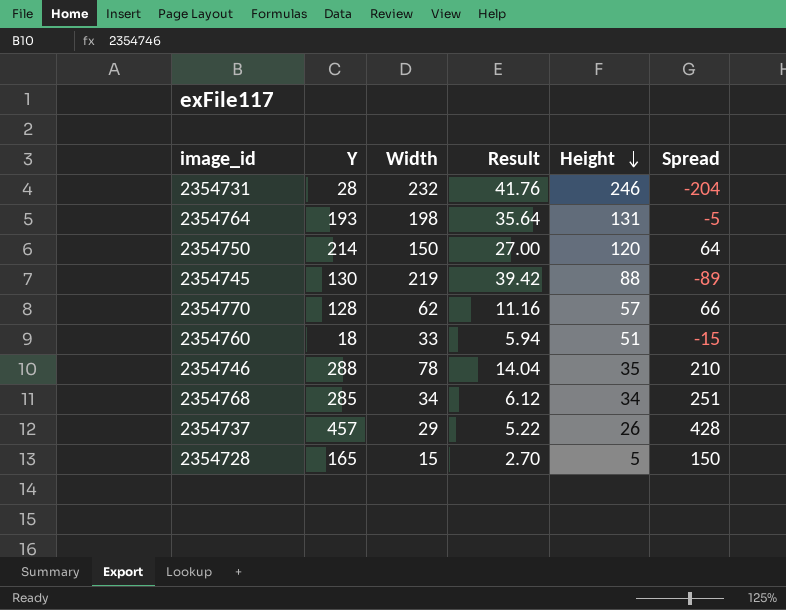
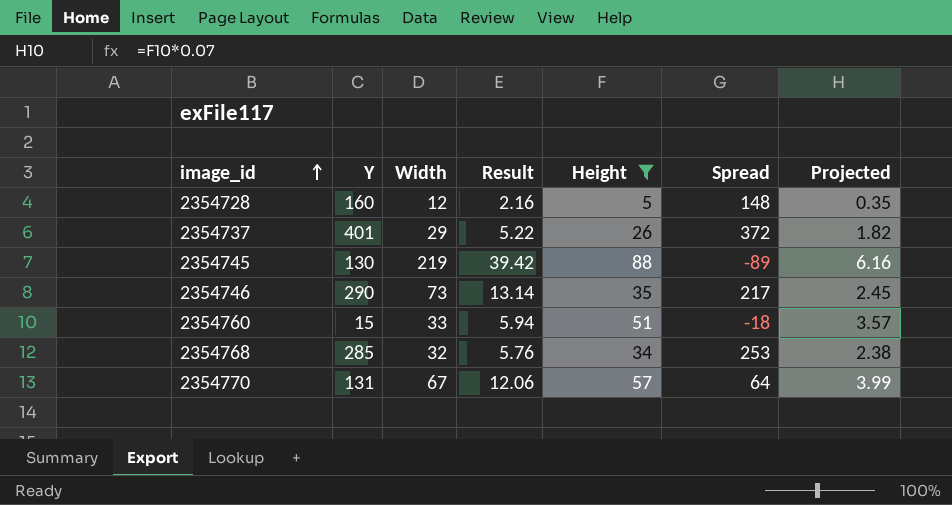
filter: none -> Height <= 88
row order: Height descending -> image_id ascending
column Projected | formula: none -> [Height] * 0.07
2354728 | Y: 165 -> 160
2354728 | Width: 15 -> 12
2354728 | Result: 2.70 -> 2.16
2354728 | Spread: 150 -> 148
2354737 | Y: 457 -> 401
2354737 | Spread: 428 -> 372
2354746 | Y: 288 -> 290
2354746 | Width: 78 -> 73
2354746 | Result: 14.04 -> 13.14
2354746 | Spread: 210 -> 217
2354760 | Y: 18 -> 15
2354760 | Spread: -15 -> -18
2354768 | Width: 34 -> 32
2354768 | Result: 6.12 -> 5.76
2354768 | Spread: 251 -> 253
2354770 | Y: 128 -> 131
2354770 | Width: 62 -> 67
2354770 | Result: 11.16 -> 12.06
2354770 | Spread: 66 -> 64

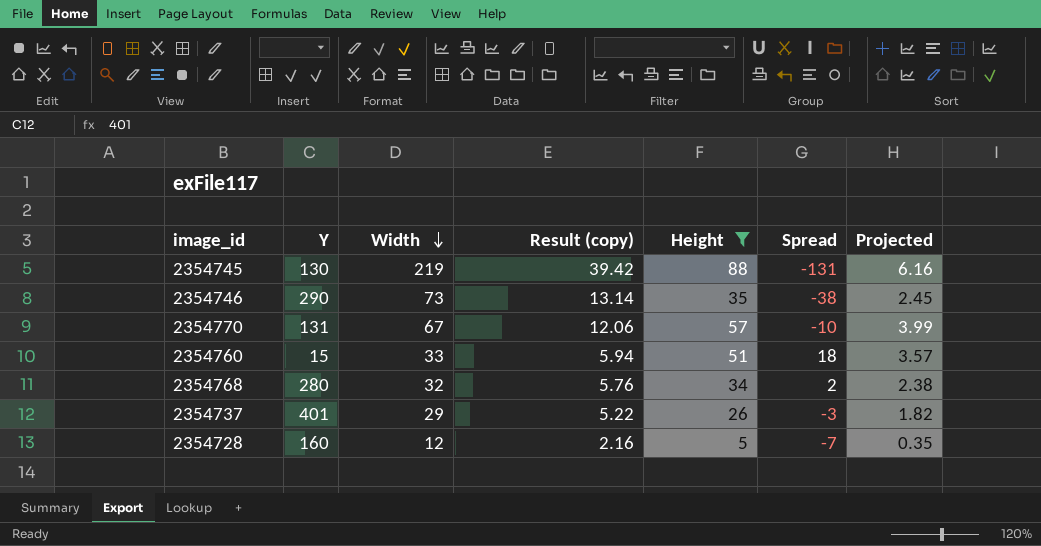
row order: image_id ascending -> Width descending
column name: Result -> Result (copy)
column Spread | formula: [Y] - [Width] -> [Height] - [Width]
2354768 | Y: 285 -> 280

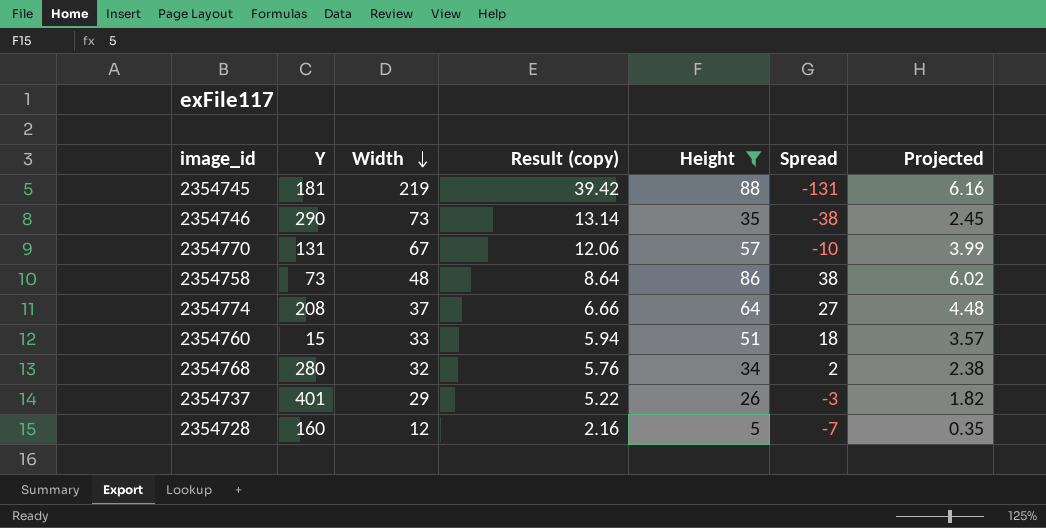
2354745 | Y: 130 -> 181
row 2354758: none -> 73 | 48 | 8.64 | 86 | 38 | 6.02
row 2354774: none -> 208 | 37 | 6.66 | 64 | 27 | 4.48

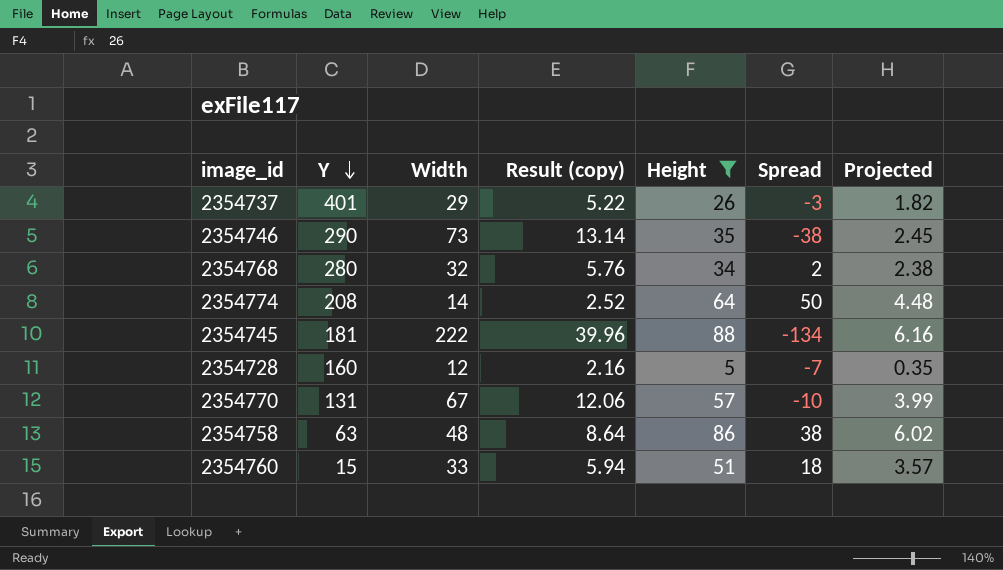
row order: Width descending -> Y descending
2354774 | Width: 37 -> 14
2354774 | Result (copy): 6.66 -> 2.52
2354774 | Spread: 27 -> 50
2354745 | Width: 219 -> 222
2354745 | Result (copy): 39.42 -> 39.96
2354745 | Spread: -131 -> -134
2354758 | Y: 73 -> 63

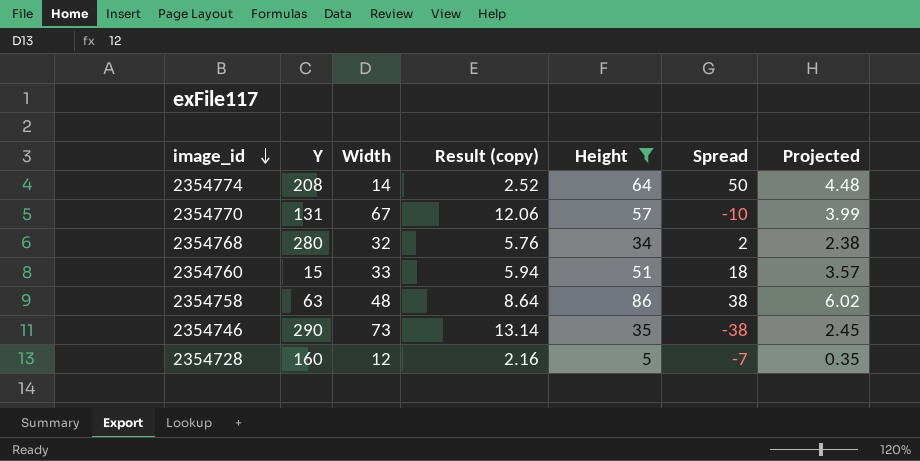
row order: Y descending -> image_id descending
row 2354737: 401 | 29 | 5.22 | 26 | -3 | 1.82 -> none
row 2354745: 181 | 222 | 39.96 | 88 | -134 | 6.16 -> none

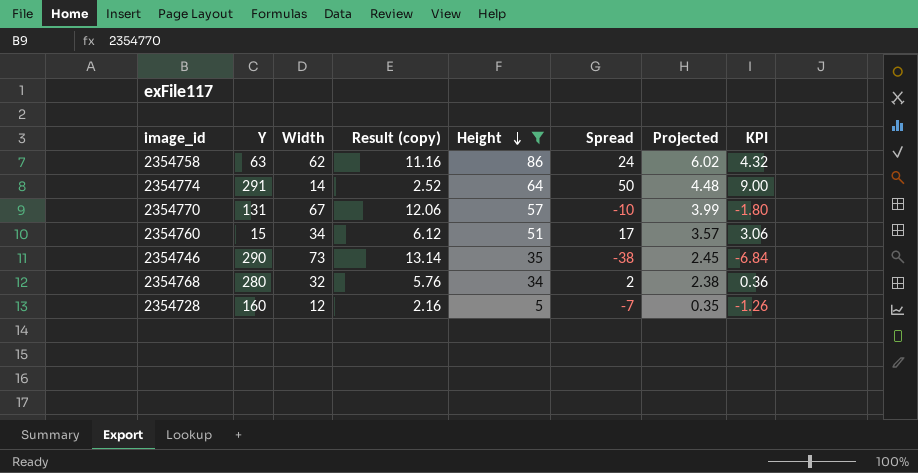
row order: image_id descending -> Height descending
column KPI | formula: none -> [Spread] * 0.18
2354758 | Width: 48 -> 62
2354758 | Result (copy): 8.64 -> 11.16
2354758 | Spread: 38 -> 24
2354774 | Y: 208 -> 291
2354760 | Width: 33 -> 34
2354760 | Result (copy): 5.94 -> 6.12
2354760 | Spread: 18 -> 17

